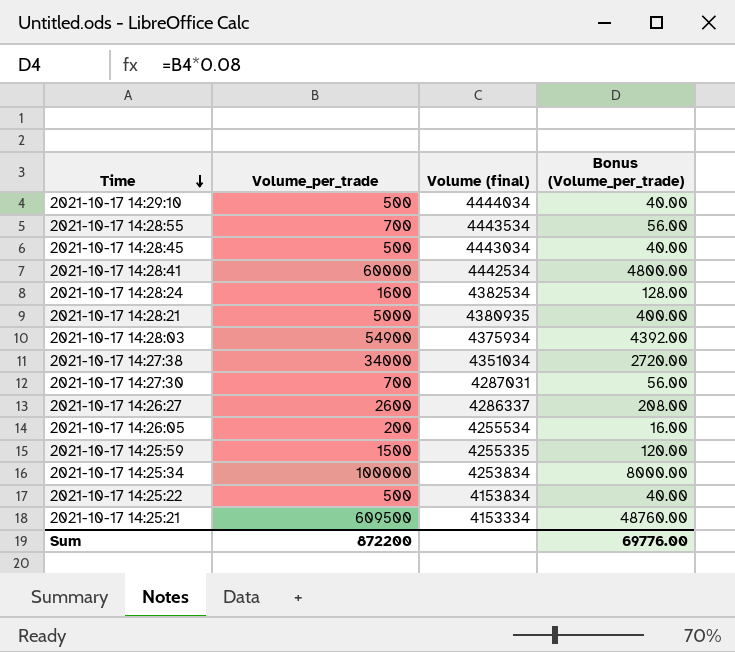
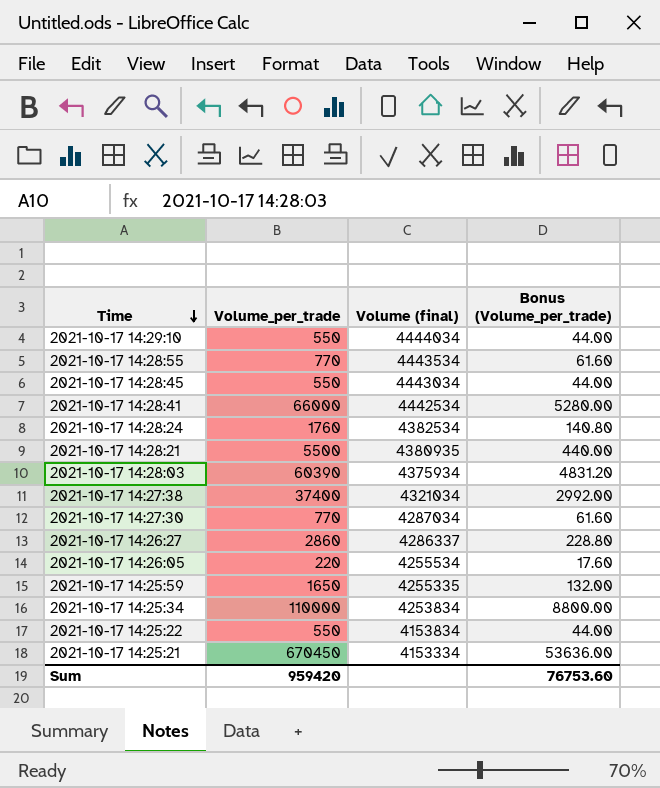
2021-10-17 14:29:10 | Volume_per_trade: 500 -> 550
2021-10-17 14:29:10 | Bonus (Volume_per_trade): 40.00 -> 44.00
2021-10-17 14:28:55 | Volume_per_trade: 700 -> 770
2021-10-17 14:28:55 | Bonus (Volume_per_trade): 56.00 -> 61.60
2021-10-17 14:28:45 | Volume_per_trade: 500 -> 550
2021-10-17 14:28:45 | Bonus (Volume_per_trade): 40.00 -> 44.00
2021-10-17 14:28:41 | Volume_per_trade: 60000 -> 66000
2021-10-17 14:28:41 | Bonus (Volume_per_trade): 4800.00 -> 5280.00
2021-10-17 14:28:24 | Volume_per_trade: 1600 -> 1760
2021-10-17 14:28:24 | Bonus (Volume_per_trade): 128.00 -> 140.80
2021-10-17 14:28:21 | Volume_per_trade: 5000 -> 5500
2021-10-17 14:28:21 | Bonus (Volume_per_trade): 400.00 -> 440.00
2021-10-17 14:28:03 | Volume_per_trade: 54900 -> 60390
2021-10-17 14:28:03 | Bonus (Volume_per_trade): 4392.00 -> 4831.20
2021-10-17 14:27:38 | Volume_per_trade: 34000 -> 37400
2021-10-17 14:27:38 | Volume (final): 4351034 -> 4321034
2021-10-17 14:27:38 | Bonus (Volume_per_trade): 2720.00 -> 2992.00
2021-10-17 14:27:30 | Volume_per_trade: 700 -> 770
2021-10-17 14:27:30 | Volume (final): 4287031 -> 4287034
2021-10-17 14:27:30 | Bonus (Volume_per_trade): 56.00 -> 61.60
2021-10-17 14:26:27 | Volume_per_trade: 2600 -> 2860
2021-10-17 14:26:27 | Bonus (Volume_per_trade): 208.00 -> 228.80
2021-10-17 14:26:05 | Volume_per_trade: 200 -> 220
2021-10-17 14:26:05 | Bonus (Volume_per_trade): 16.00 -> 17.60
2021-10-17 14:25:59 | Volume_per_trade: 1500 -> 1650
2021-10-17 14:25:59 | Bonus (Volume_per_trade): 120.00 -> 132.00
2021-10-17 14:25:34 | Volume_per_trade: 100000 -> 110000
2021-10-17 14:25:34 | Bonus (Volume_per_trade): 8000.00 -> 8800.00
2021-10-17 14:25:22 | Volume_per_trade: 500 -> 550
2021-10-17 14:25:22 | Bonus (Volume_per_trade): 40.00 -> 44.00
2021-10-17 14:25:21 | Volume_per_trade: 609500 -> 670450
2021-10-17 14:25:21 | Bonus (Volume_per_trade): 48760.00 -> 53636.00
Sum | Volume_per_trade: 872200 -> 959420
Sum | Bonus (Volume_per_trade): 69776.00 -> 76753.60

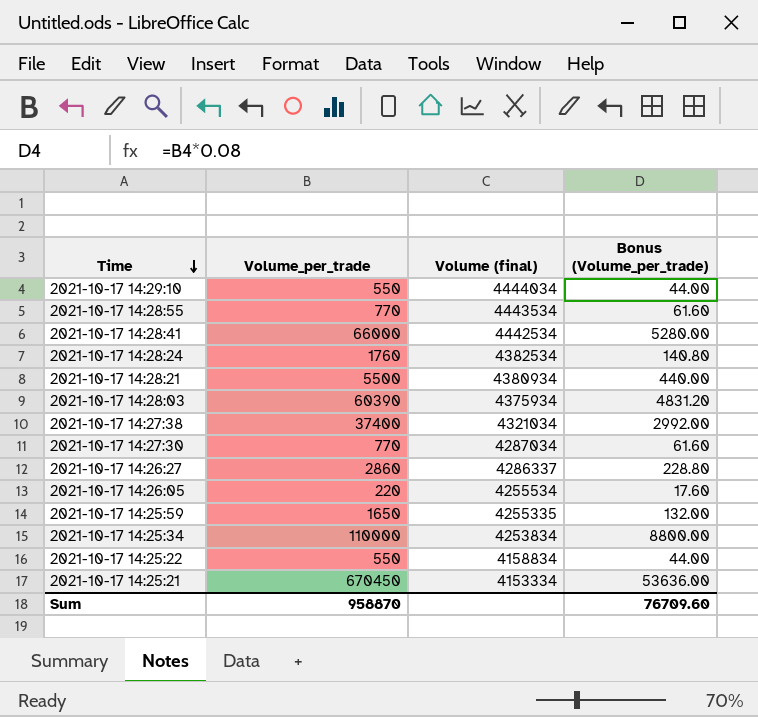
row 2021-10-17 14:28:45: 550 | 4443034 | 44.00 -> none
2021-10-17 14:28:21 | Volume (final): 4380935 -> 4380934
2021-10-17 14:25:22 | Volume (final): 4153834 -> 4158834
Sum | Volume_per_trade: 959420 -> 958870
Sum | Bonus (Volume_per_trade): 76753.60 -> 76709.60

